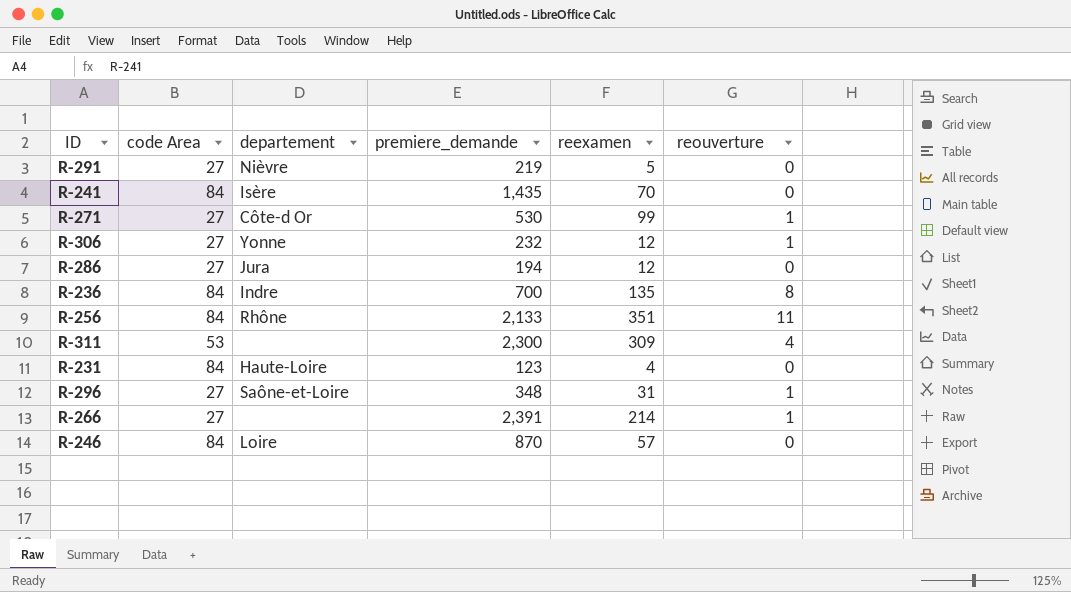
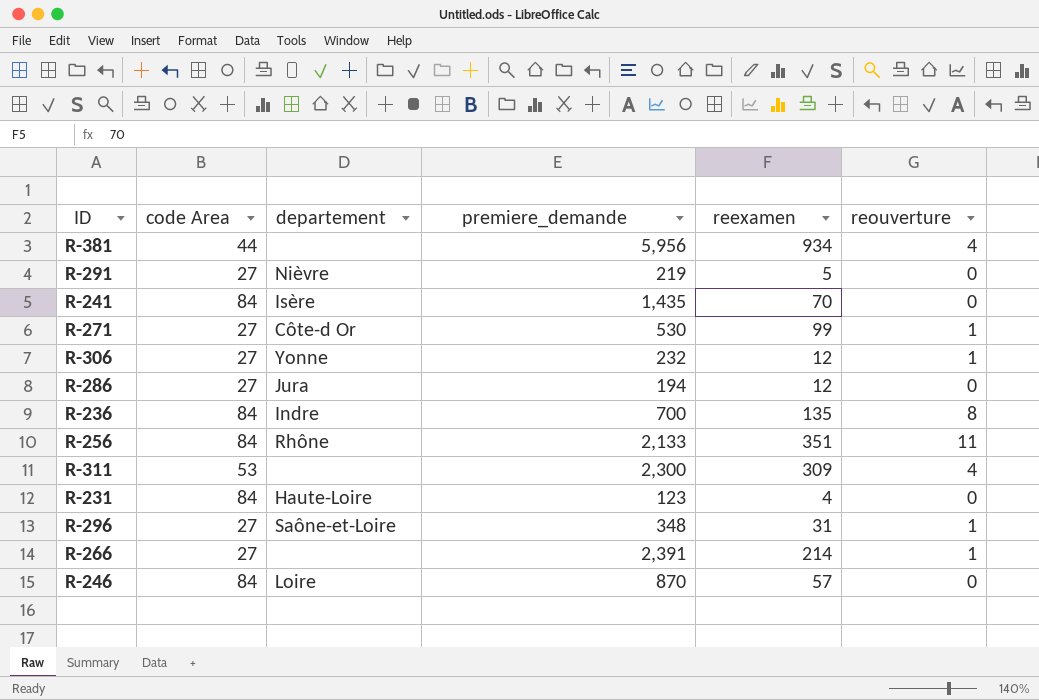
row R-381: none -> 44 | none | 5,956 | 934 | 4

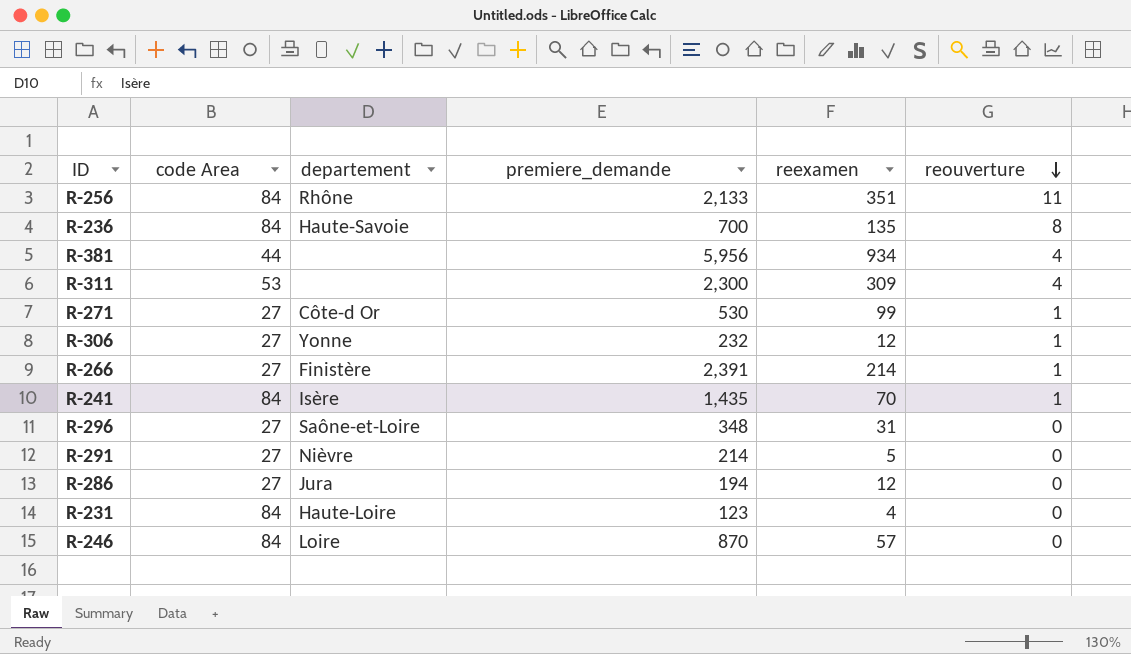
row order: none -> reouverture descending
R-236 | departement: Indre -> Haute-Savoie
R-266 | departement: none -> Finistère
R-241 | reouverture: 0 -> 1
R-296 | reouverture: 1 -> 0
R-291 | premiere_demande: 219 -> 214

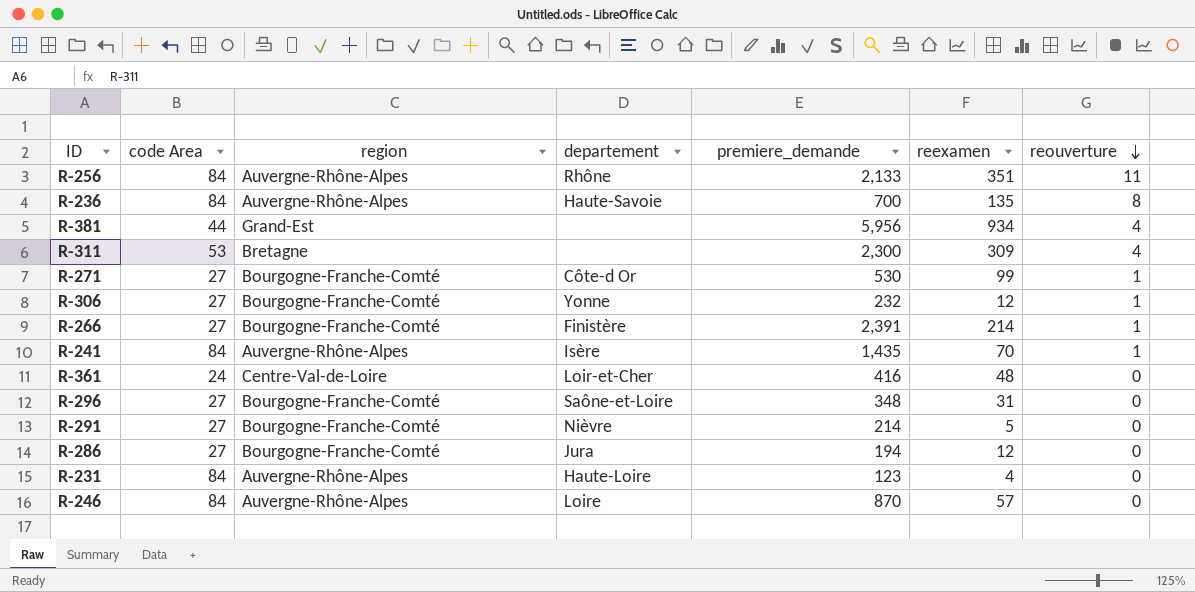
column region | position: none -> 3
row R-361: none -> 24 | Centre-Val-de-Loire | Loir-et-Cher | 416 | 48 | 0

